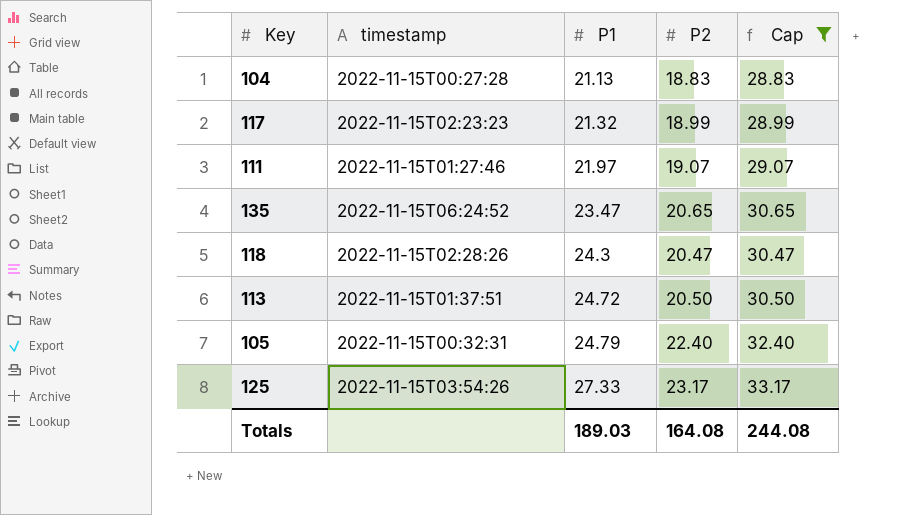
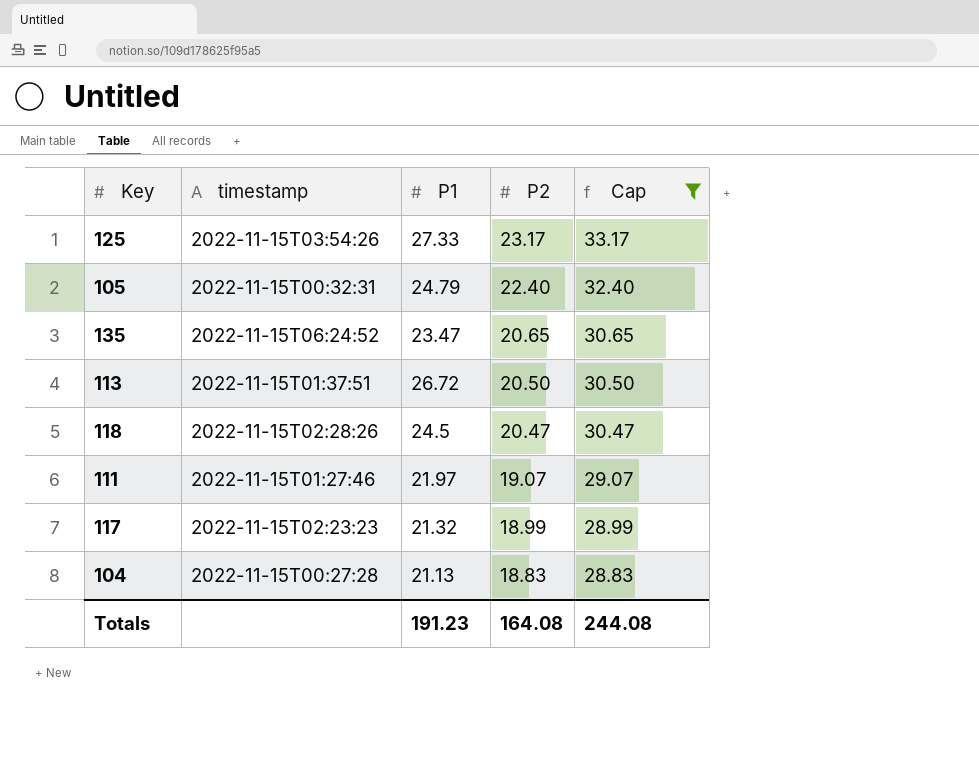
row order: P1 ascending -> P2 descending
113 | P1: 24.72 -> 26.72
118 | P1: 24.3 -> 24.5
Totals | P1: 189.03 -> 191.23

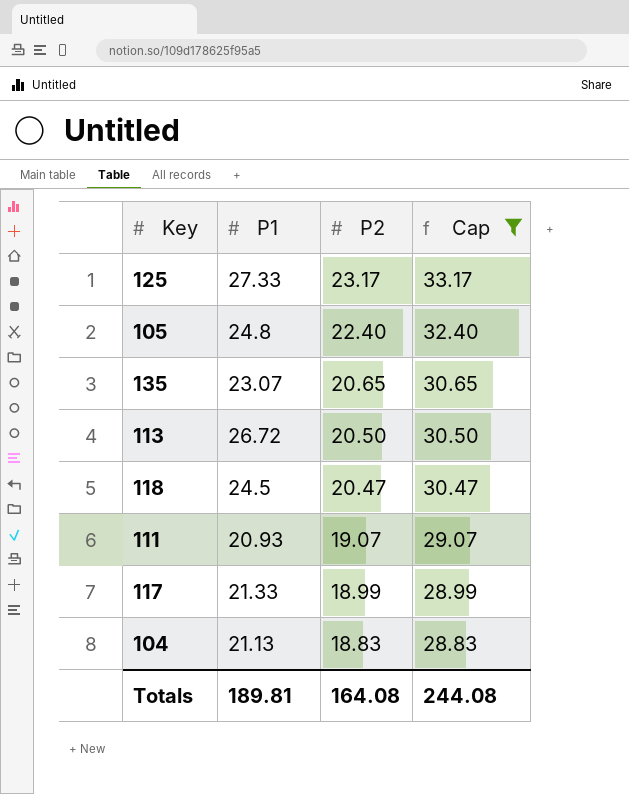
column timestamp | position: 2 -> none
105 | P1: 24.79 -> 24.8
135 | P1: 23.47 -> 23.07
111 | P1: 21.97 -> 20.93
117 | P1: 21.32 -> 21.33
Totals | P1: 191.23 -> 189.81

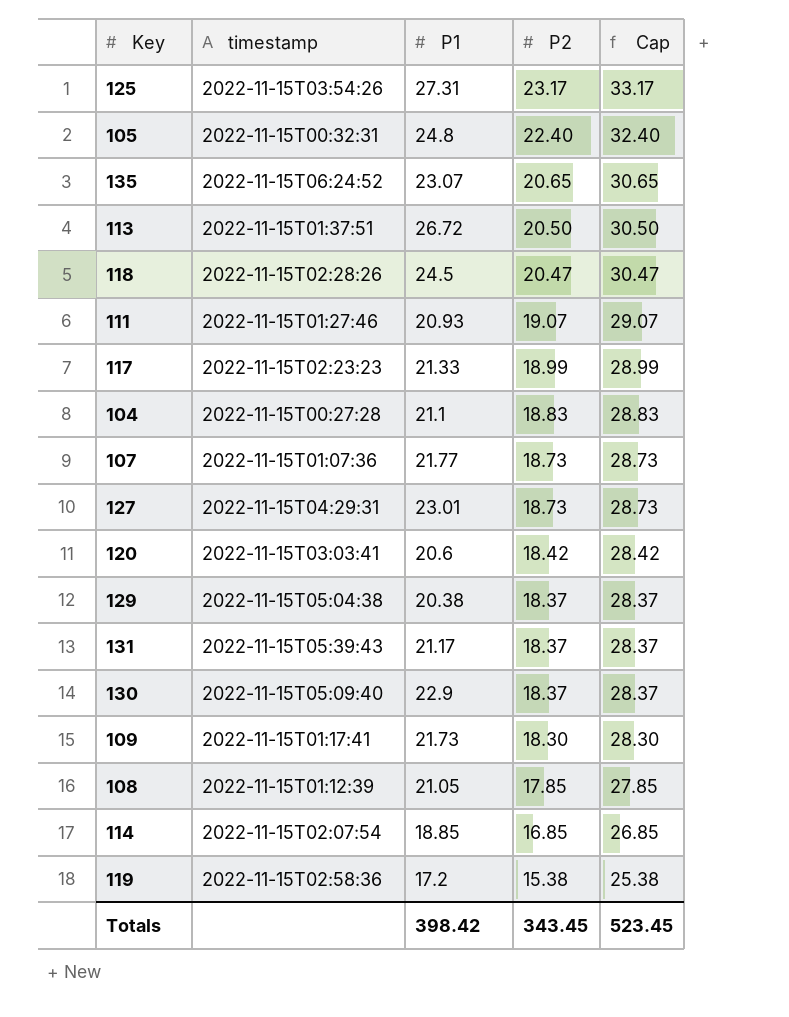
filter: Cap >= 28.83 -> none
column timestamp | position: none -> 2
125 | P1: 27.33 -> 27.31
104 | P1: 21.13 -> 21.1
Totals | P1: 189.81 -> 398.42
Totals | P2: 164.08 -> 343.45
Totals | Cap: 244.08 -> 523.45

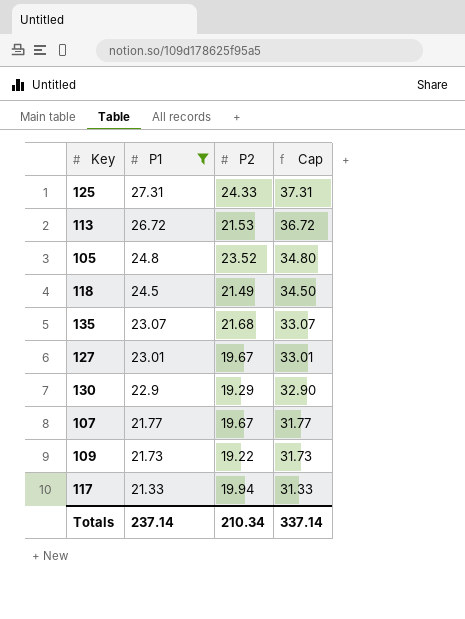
filter: none -> P1 >= 21.33
row order: P2 descending -> P1 descending
column timestamp | position: 2 -> none
column Cap | formula: [P2] + 10 -> [P1] + 10
125 | P2: 23.17 -> 24.33
113 | P2: 20.50 -> 21.53
105 | P2: 22.40 -> 23.52
118 | P2: 20.47 -> 21.49
135 | P2: 20.65 -> 21.68
127 | P2: 18.73 -> 19.67
130 | P2: 18.37 -> 19.29
107 | P2: 18.73 -> 19.67
109 | P2: 18.30 -> 19.22
117 | P2: 18.99 -> 19.94
Totals | P1: 398.42 -> 237.14
Totals | P2: 343.45 -> 210.34
Totals | Cap: 523.45 -> 337.14

